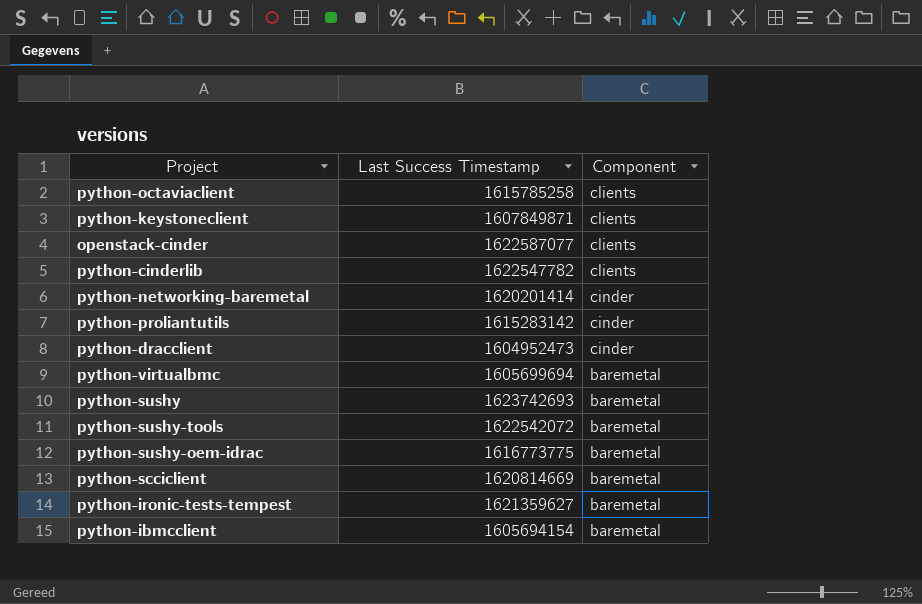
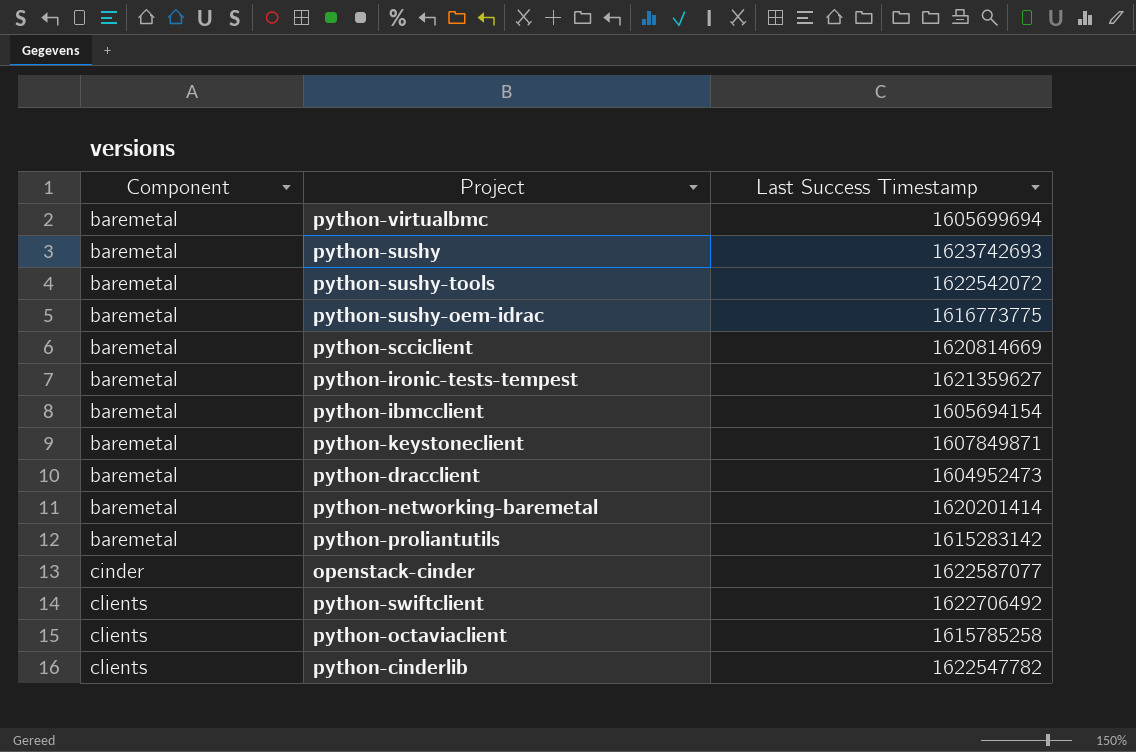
row order: Component descending -> Component ascending
column Component | position: 3 -> 1
python-keystoneclient | Component: clients -> baremetal
python-dracclient | Component: cinder -> baremetal
python-networking-baremetal | Component: cinder -> baremetal
python-proliantutils | Component: cinder -> baremetal
openstack-cinder | Component: clients -> cinder
row python-swiftclient: none -> clients | 1622706492

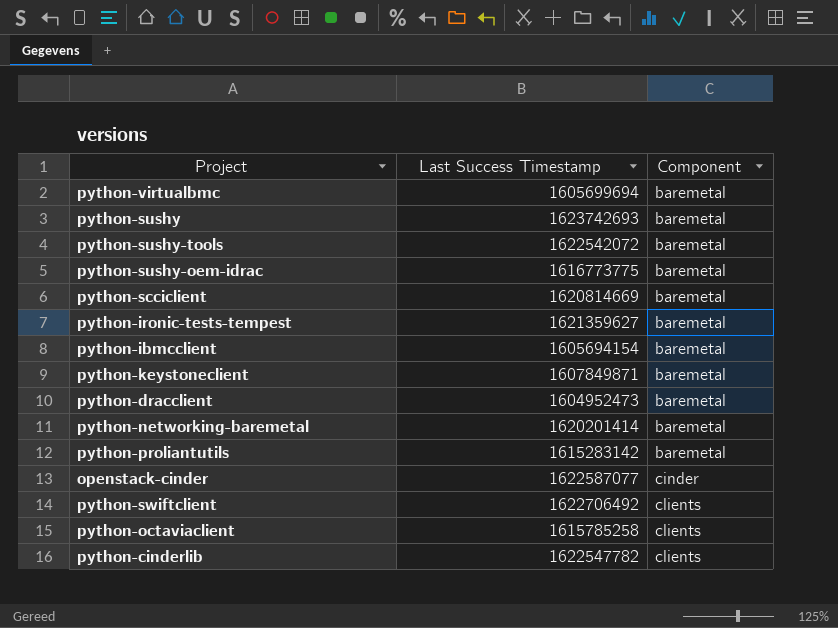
column Component | position: 1 -> 3

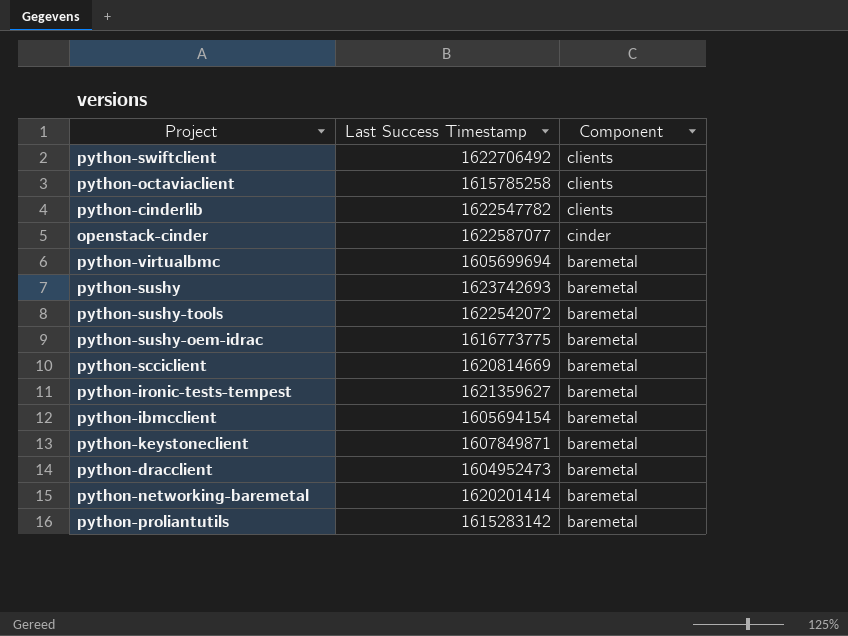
row order: Component ascending -> Component descending

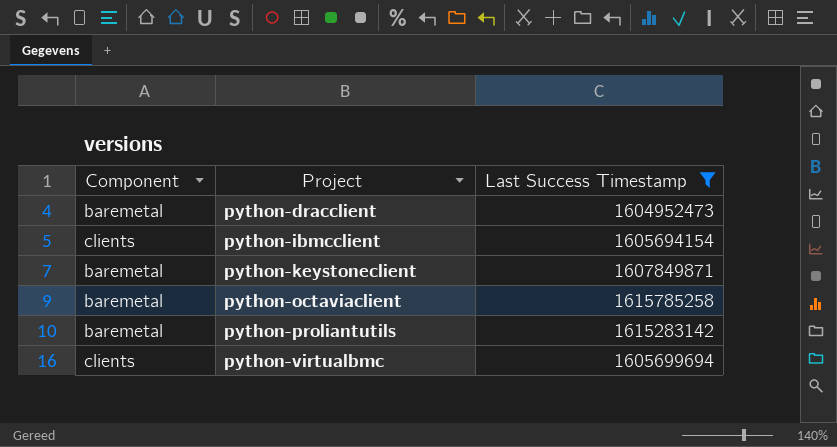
filter: none -> Last Success Timestamp <= 1615785258
row order: Component descending -> Project ascending
column Component | position: 3 -> 1
python-ibmcclient | Component: baremetal -> clients
python-octaviaclient | Component: clients -> baremetal
python-virtualbmc | Component: baremetal -> clients

